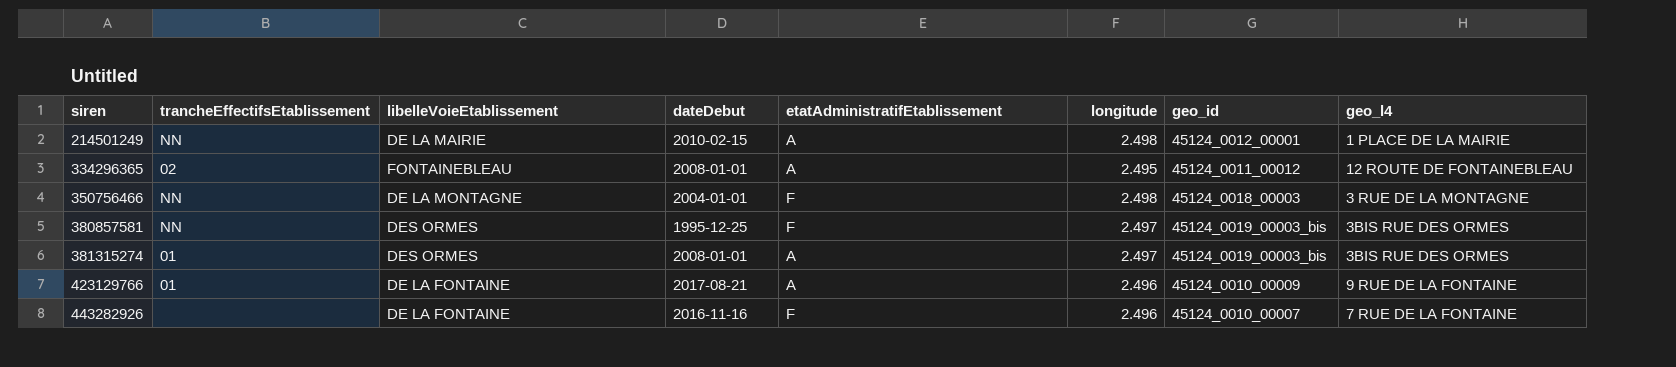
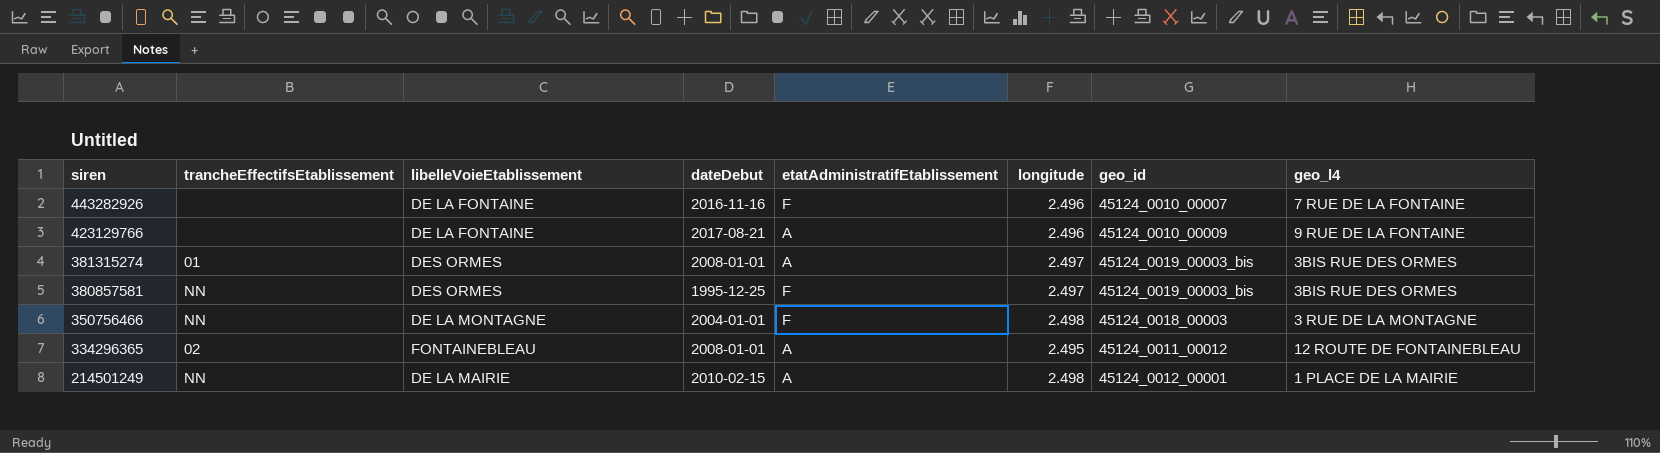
row order: siren ascending -> siren descending
423129766 | trancheEffectifsEtablissement: 01 -> none

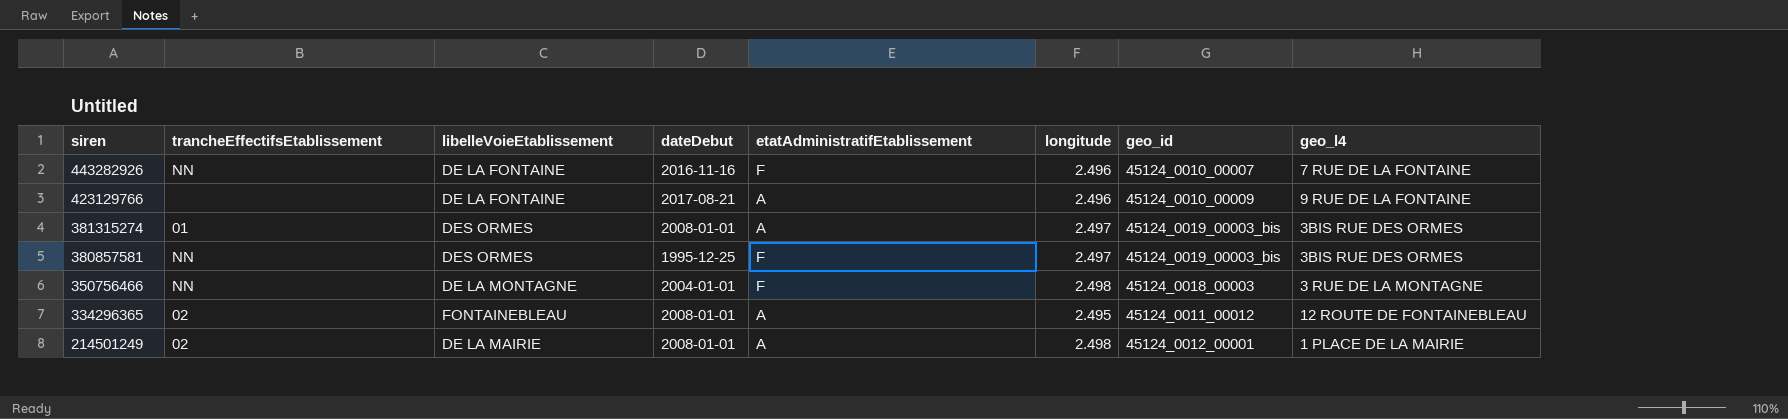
443282926 | trancheEffectifsEtablissement: none -> NN
214501249 | trancheEffectifsEtablissement: NN -> 02
214501249 | dateDebut: 2010-02-15 -> 2008-01-01

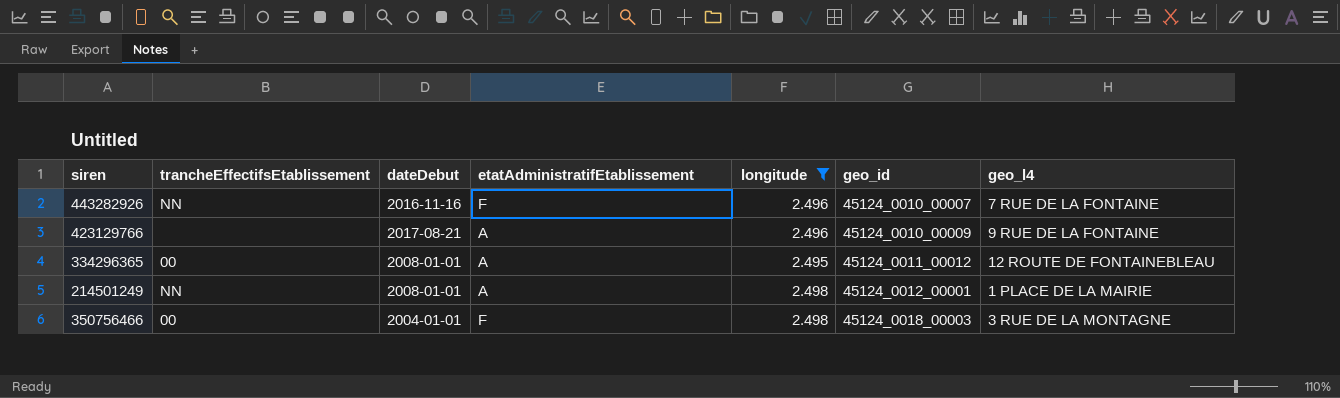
filter: none -> longitude != 2.497
row order: siren descending -> geo_id ascending
column libelleVoieEtablissement | position: 3 -> none
334296365 | trancheEffectifsEtablissement: 02 -> 00
214501249 | trancheEffectifsEtablissement: 02 -> NN
350756466 | trancheEffectifsEtablissement: NN -> 00

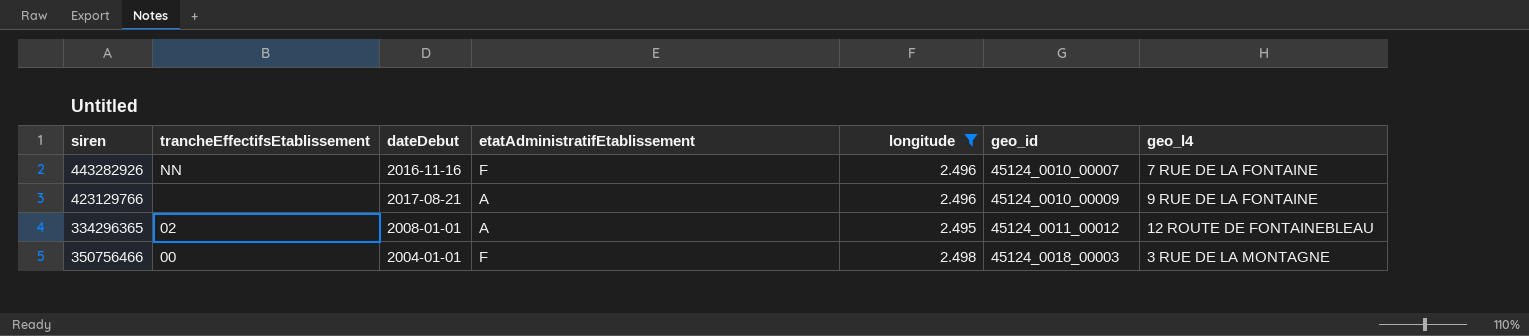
row 214501249: NN | 2008-01-01 | A | 2.498 | 45124_0012_00001 | 1 PLACE DE LA MAIRIE -> none
334296365 | trancheEffectifsEtablissement: 00 -> 02

